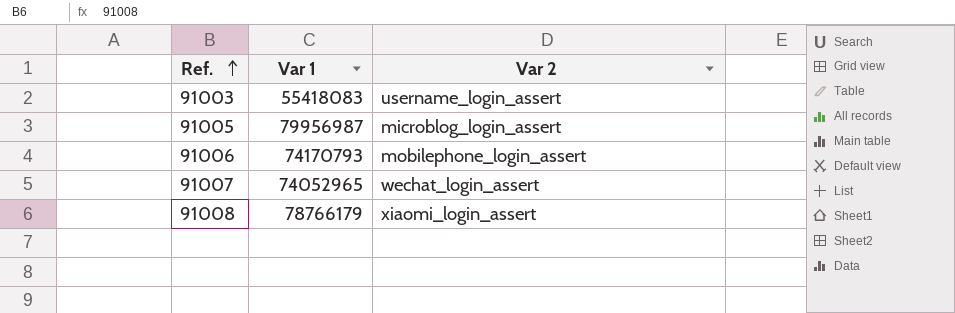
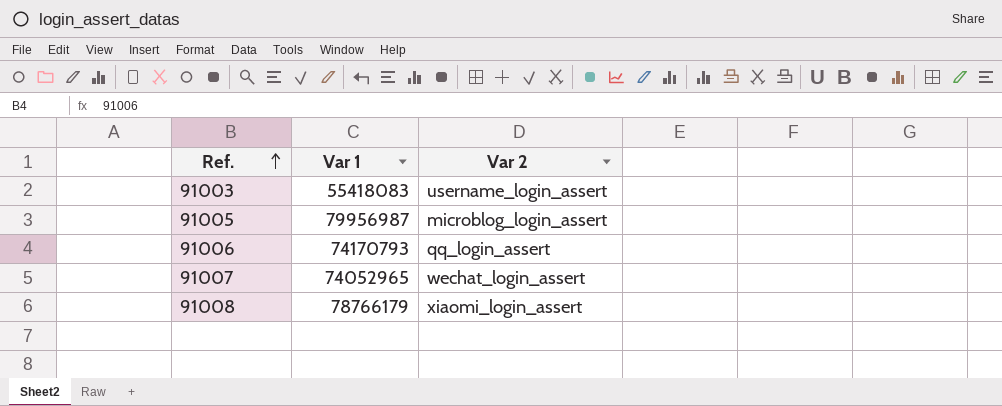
91006 | Var 2: mobilephone_login_assert -> qq_login_assert

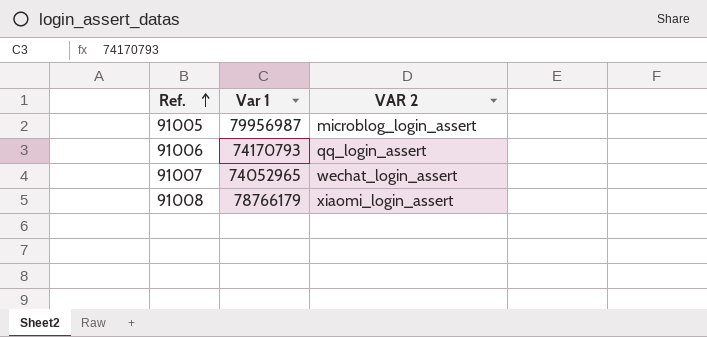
column name: Var 2 -> VAR 2
row 91003: 55418083 | username_login_assert -> none

